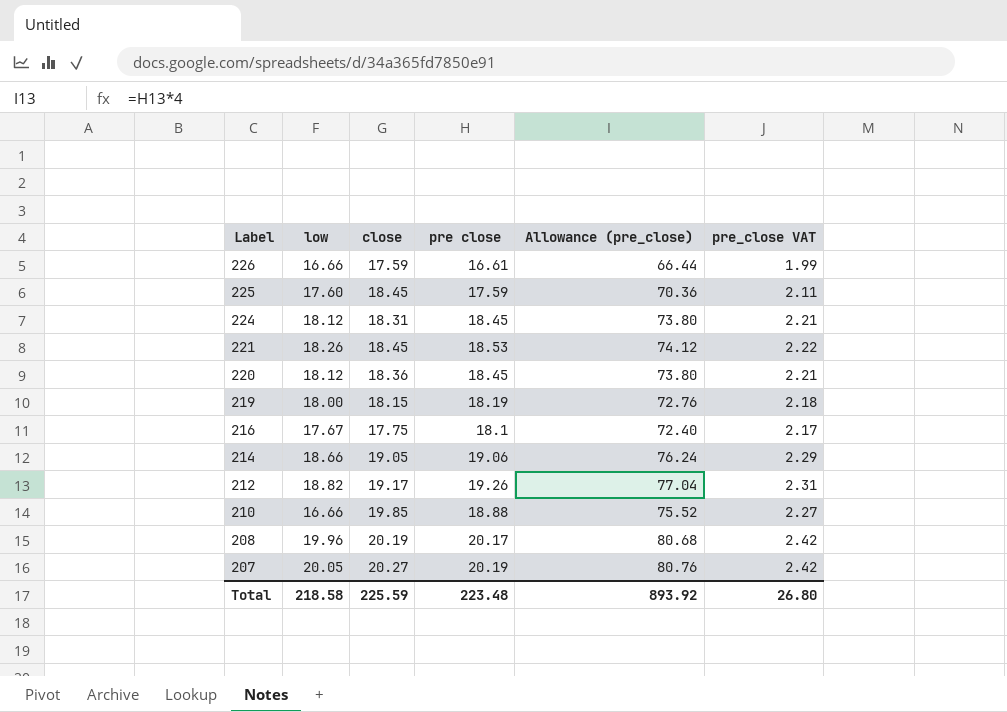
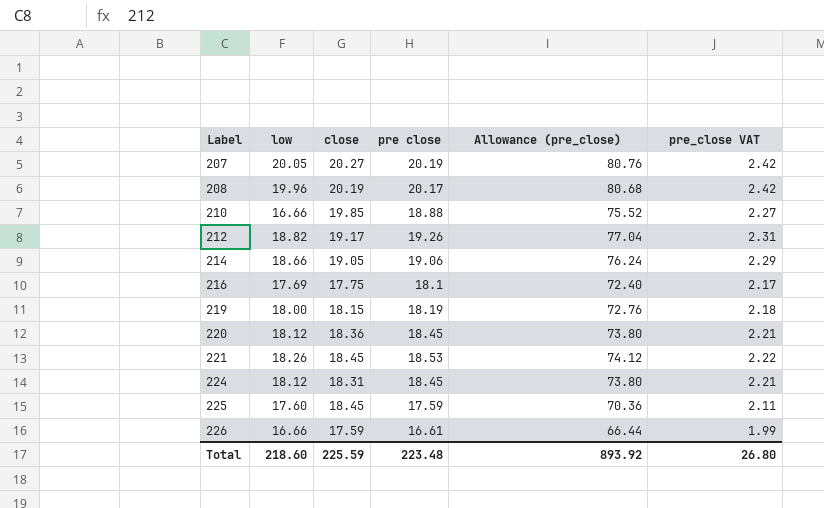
row order: Label descending -> Label ascending
216 | low: 17.67 -> 17.69
Total | low: 218.58 -> 218.60

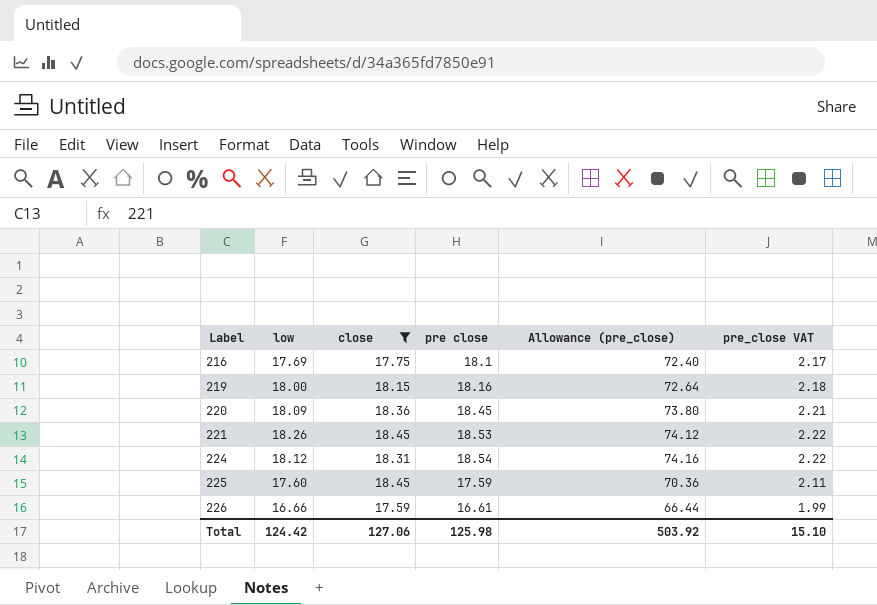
filter: none -> close <= 18.45
219 | pre close: 18.19 -> 18.16
219 | Allowance (pre_close): 72.76 -> 72.64
220 | low: 18.12 -> 18.09
224 | pre close: 18.45 -> 18.54
224 | Allowance (pre_close): 73.80 -> 74.16
224 | pre_close VAT: 2.21 -> 2.22
Total | low: 218.60 -> 124.42
Total | close: 225.59 -> 127.06
Total | pre close: 223.48 -> 125.98
Total | Allowance (pre_close): 893.92 -> 503.92
Total | pre_close VAT: 26.80 -> 15.10

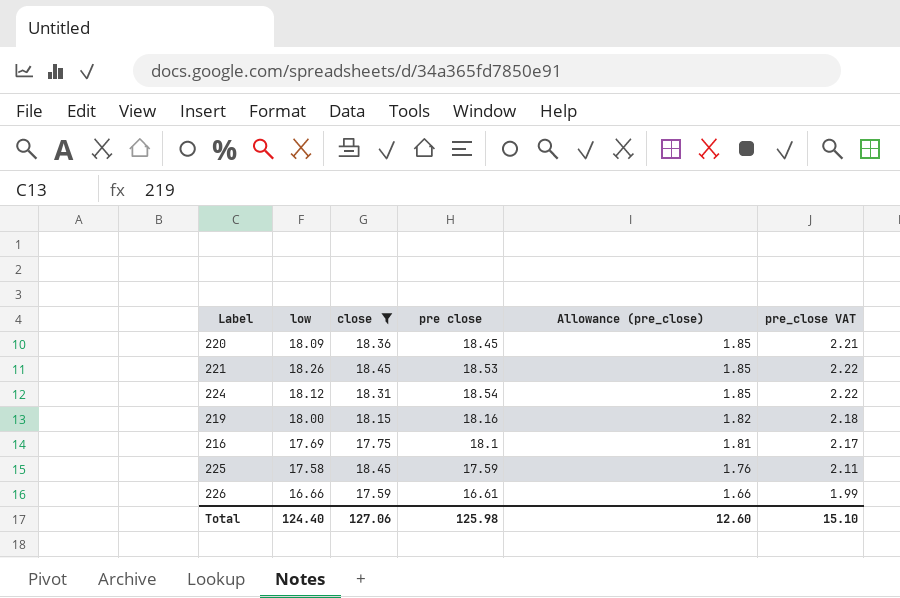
row order: Label ascending -> Allowance (pre_close) descending
column Allowance (pre_close) | formula: [pre close] * 4 -> [pre close] * 0.1
225 | low: 17.60 -> 17.58
Total | low: 124.42 -> 124.40
Total | Allowance (pre_close): 503.92 -> 12.60

